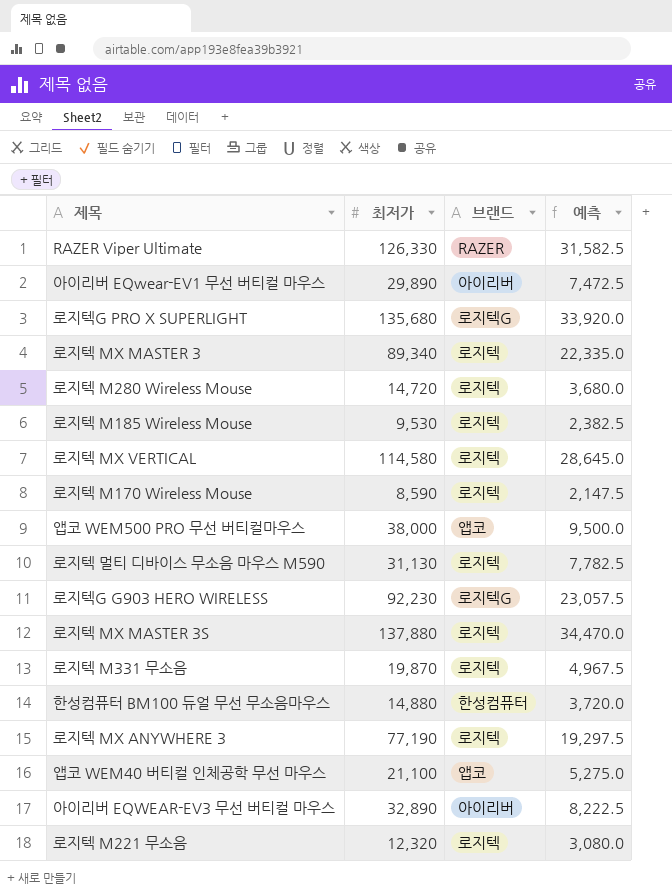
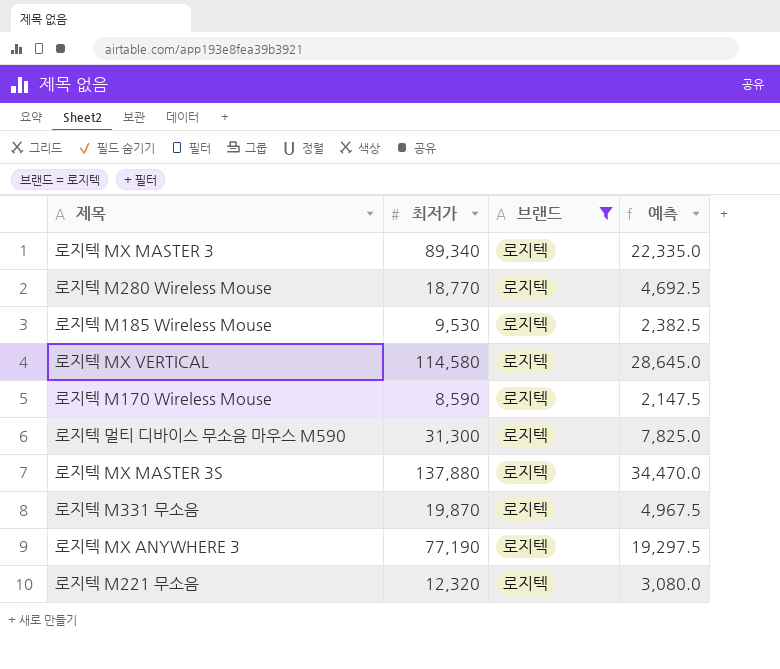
filter: none -> 브랜드 = 로지텍
로지텍 M280 Wireless Mouse | 최저가: 14,720 -> 18,770
로지텍 M280 Wireless Mouse | 예측: 3,680.0 -> 4,692.5
로지텍 멀티 디바이스 무소음 마우스 M590 | 최저가: 31,130 -> 31,300
로지텍 멀티 디바이스 무소음 마우스 M590 | 예측: 7,782.5 -> 7,825.0

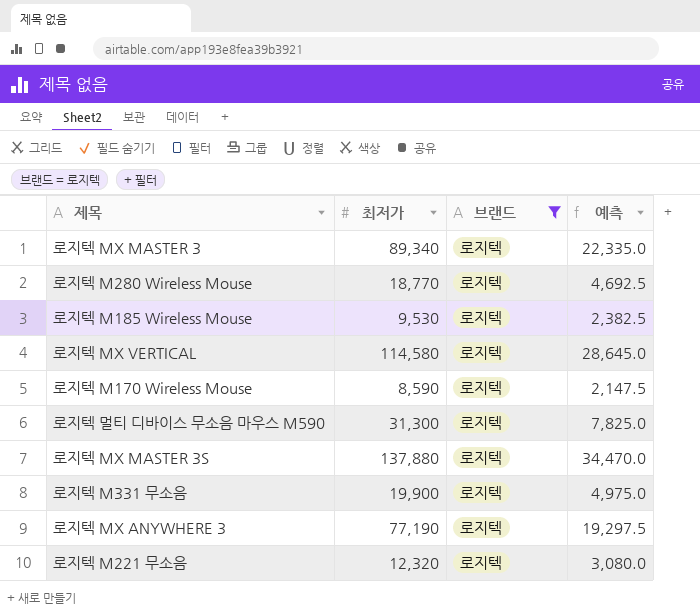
로지텍 M331 무소음 | 최저가: 19,870 -> 19,900
로지텍 M331 무소음 | 예측: 4,967.5 -> 4,975.0

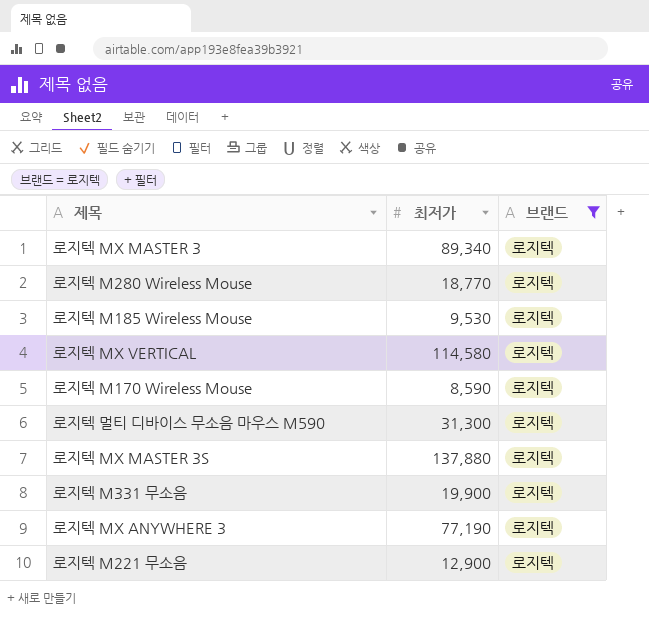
column 예측 | formula: [최저가] * 0.25 -> none
로지텍 M221 무소음 | 최저가: 12,320 -> 12,900

